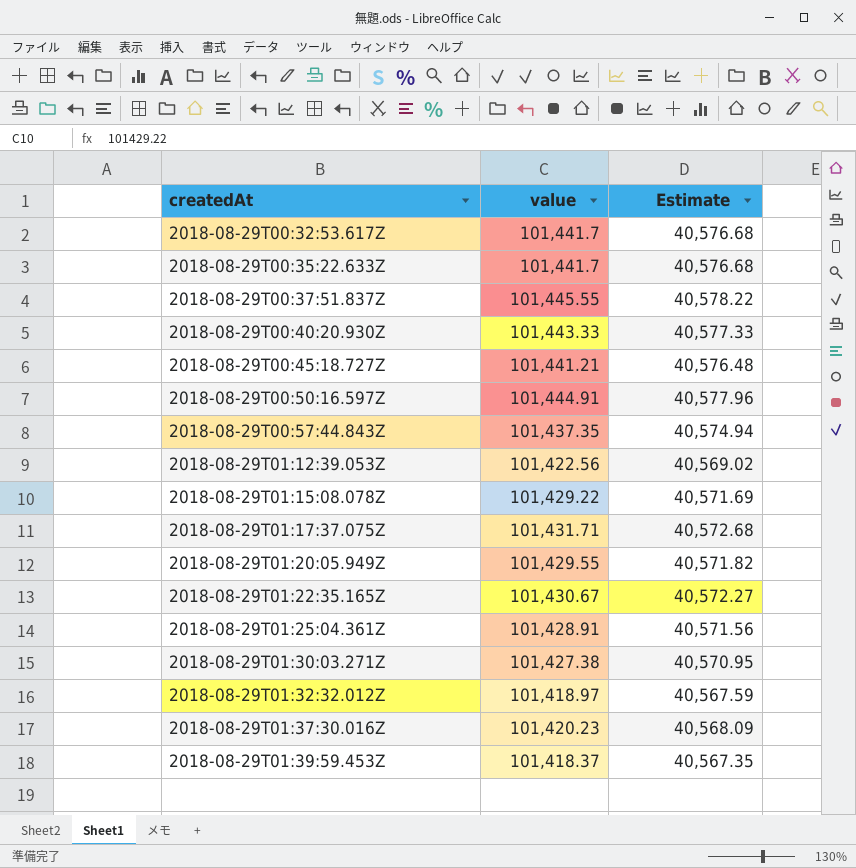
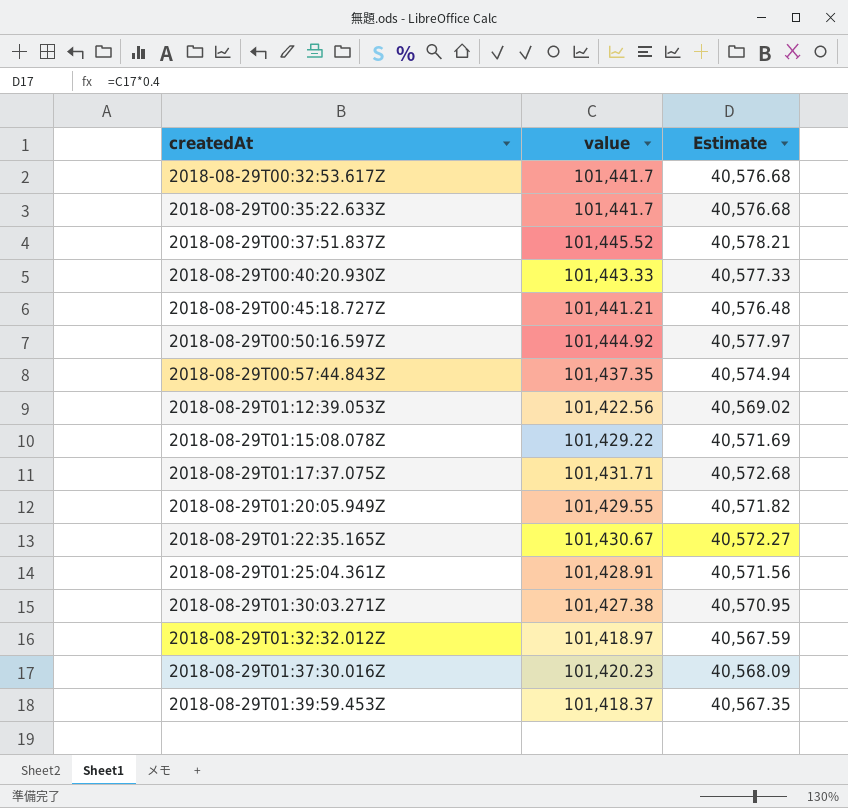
2018-08-29T00:37:51.837Z | value: 101,445.55 -> 101,445.52
2018-08-29T00:37:51.837Z | Estimate: 40,578.22 -> 40,578.21
2018-08-29T00:50:16.597Z | value: 101,444.91 -> 101,444.92
2018-08-29T00:50:16.597Z | Estimate: 40,577.96 -> 40,577.97

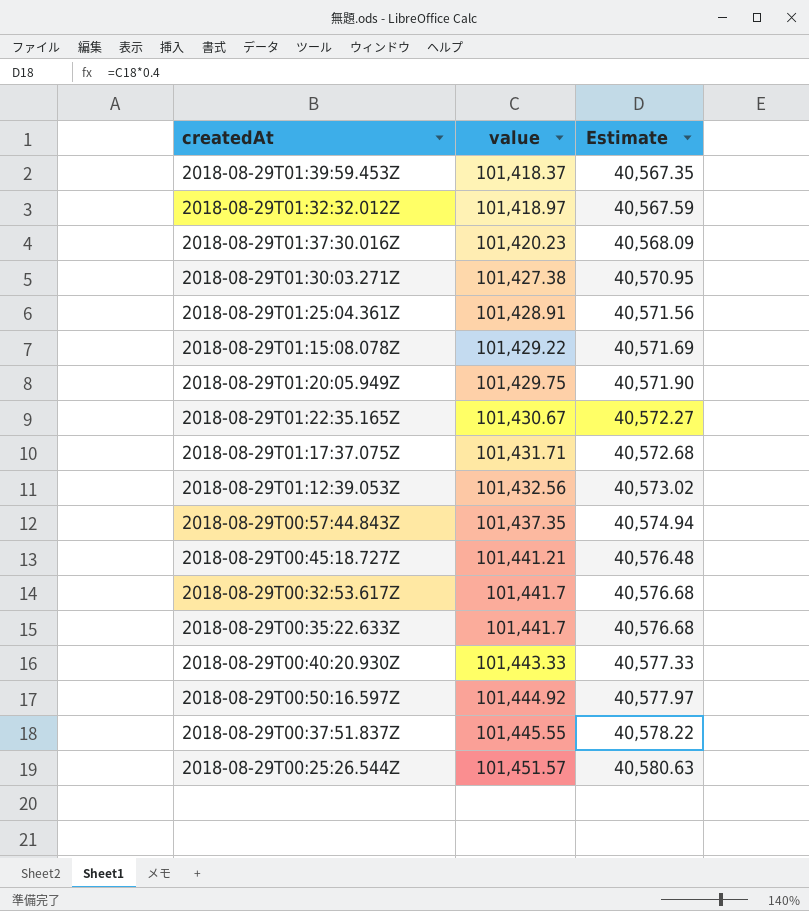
row order: createdAt ascending -> value ascending
2018-08-29T01:20:05.949Z | value: 101,429.55 -> 101,429.75
2018-08-29T01:20:05.949Z | Estimate: 40,571.82 -> 40,571.90
2018-08-29T01:12:39.053Z | value: 101,422.56 -> 101,432.56
2018-08-29T01:12:39.053Z | Estimate: 40,569.02 -> 40,573.02
2018-08-29T00:37:51.837Z | value: 101,445.52 -> 101,445.55
2018-08-29T00:37:51.837Z | Estimate: 40,578.21 -> 40,578.22
row 2018-08-29T00:25:26.544Z: none -> 101,451.57 | 40,580.63

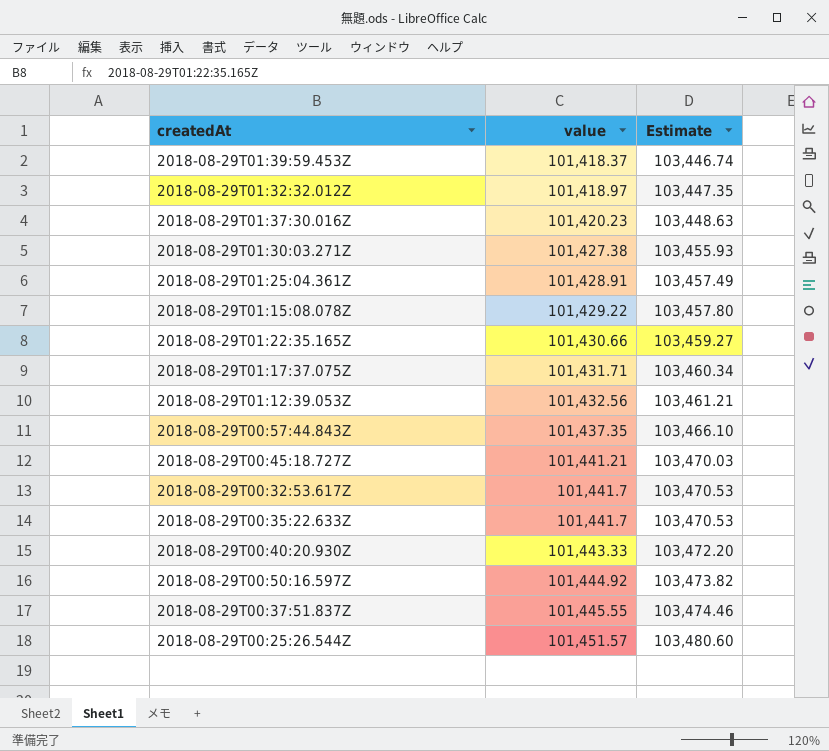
column Estimate | formula: [value] * 0.4 -> [value] * 1.02
row 2018-08-29T01:20:05.949Z: 101,429.75 | 40,571.90 -> none
2018-08-29T01:22:35.165Z | value: 101,430.67 -> 101,430.66

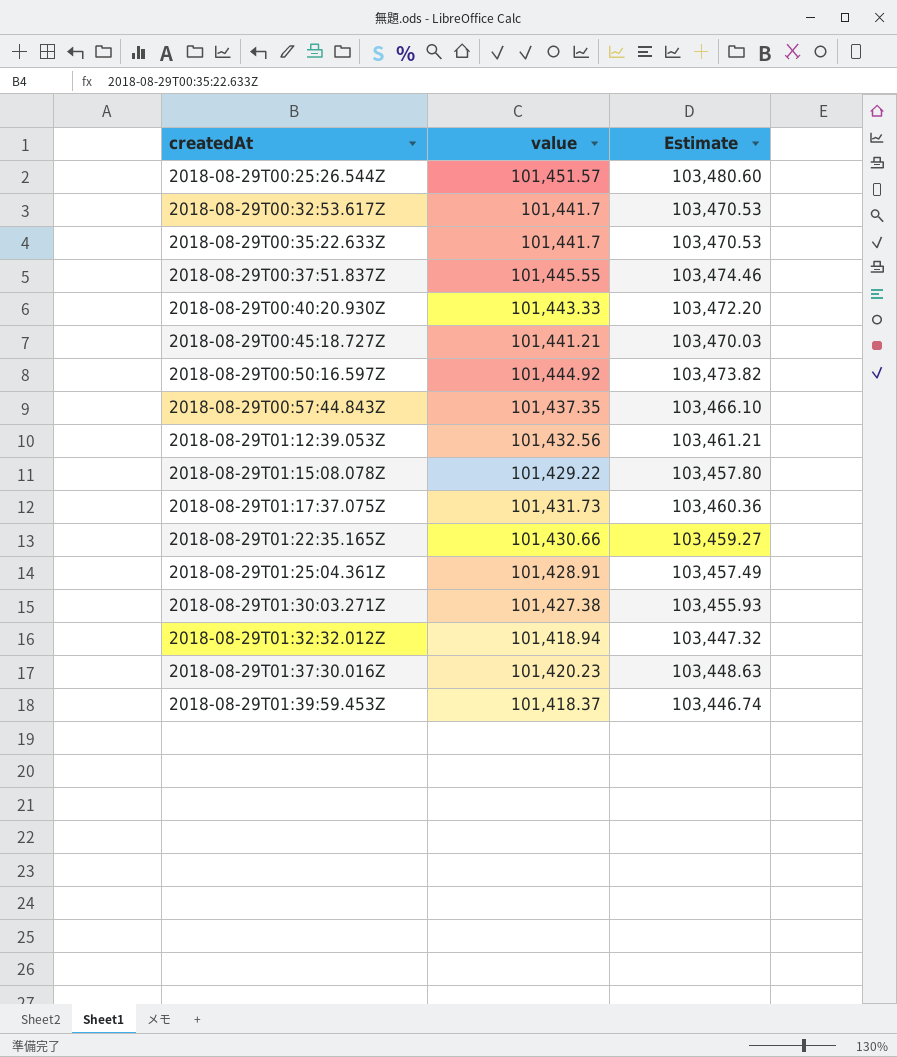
row order: value ascending -> createdAt ascending
2018-08-29T01:17:37.075Z | value: 101,431.71 -> 101,431.73
2018-08-29T01:17:37.075Z | Estimate: 103,460.34 -> 103,460.36
2018-08-29T01:32:32.012Z | value: 101,418.97 -> 101,418.94
2018-08-29T01:32:32.012Z | Estimate: 103,447.35 -> 103,447.32

